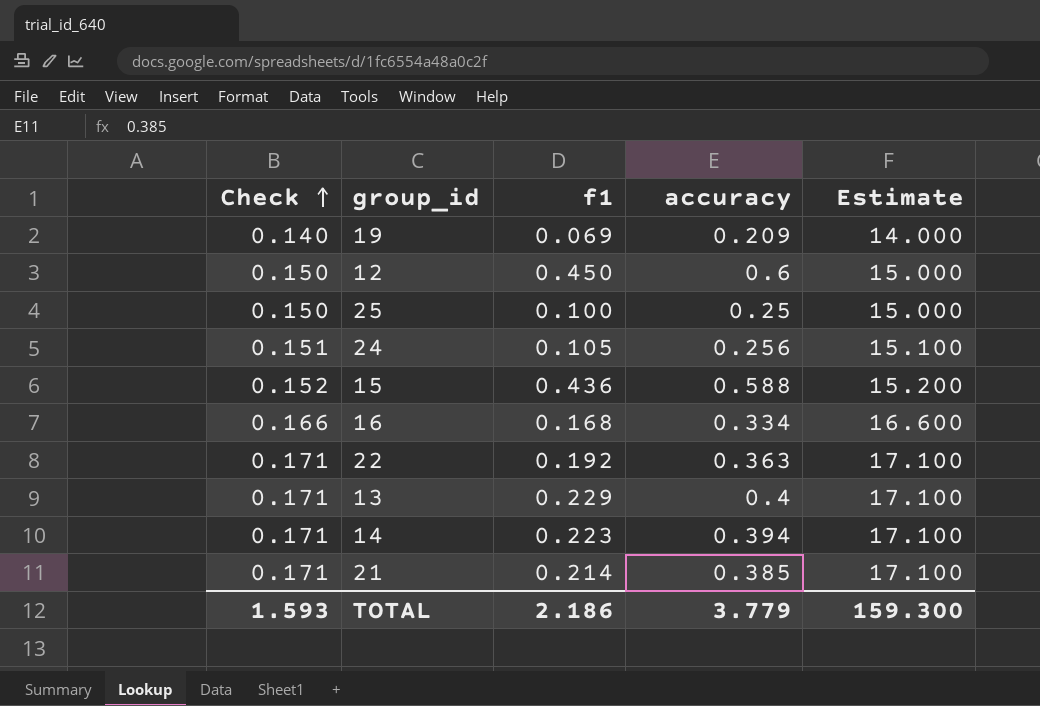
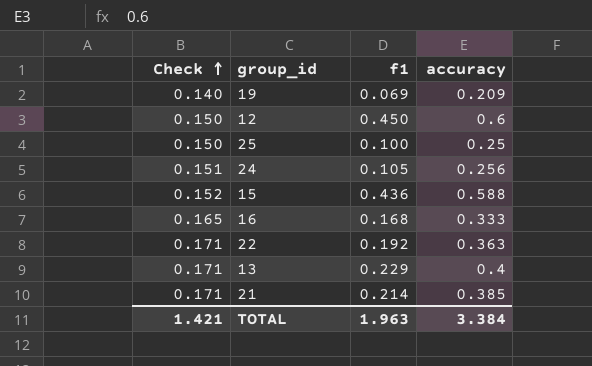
column Estimate | formula: [Check] * 100 -> none
row 14: 0.171 | 0.223 | 0.394 | 17.100 -> none
16 | Check: 0.166 -> 0.165
16 | accuracy: 0.334 -> 0.333
TOTAL | Check: 1.593 -> 1.421
TOTAL | f1: 2.186 -> 1.963
TOTAL | accuracy: 3.779 -> 3.384

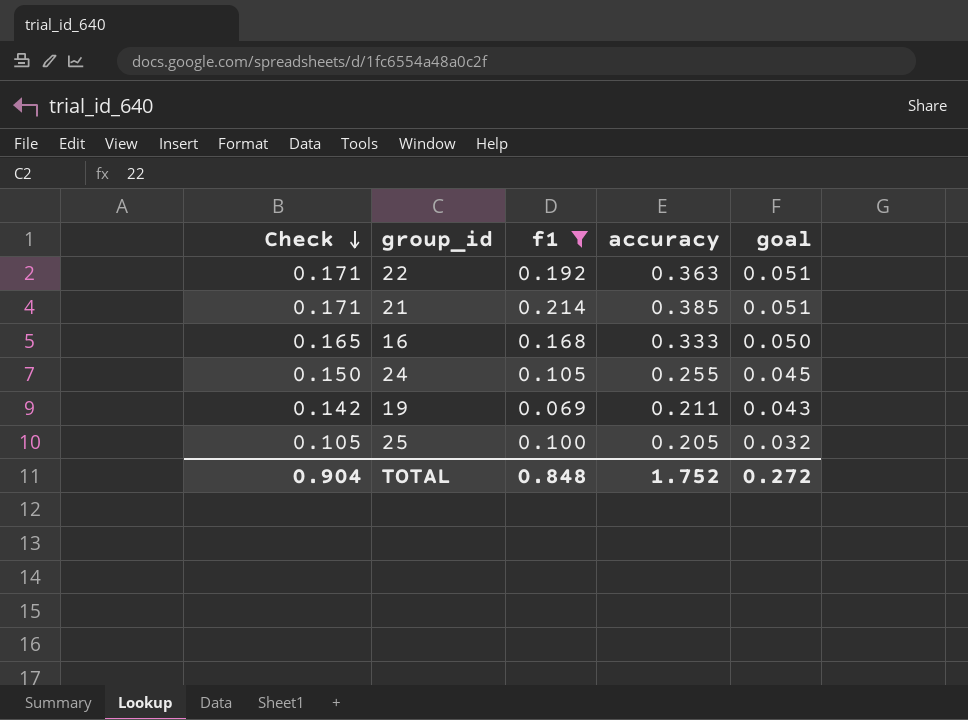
filter: none -> f1 <= 0.214
row order: Check ascending -> Check descending
column goal | formula: none -> [Check] * 0.3
24 | Check: 0.151 -> 0.150
24 | accuracy: 0.256 -> 0.255
19 | Check: 0.140 -> 0.142
19 | accuracy: 0.209 -> 0.211
25 | Check: 0.150 -> 0.105
25 | accuracy: 0.25 -> 0.205
TOTAL | Check: 1.421 -> 0.904
TOTAL | f1: 1.963 -> 0.848
TOTAL | accuracy: 3.384 -> 1.752

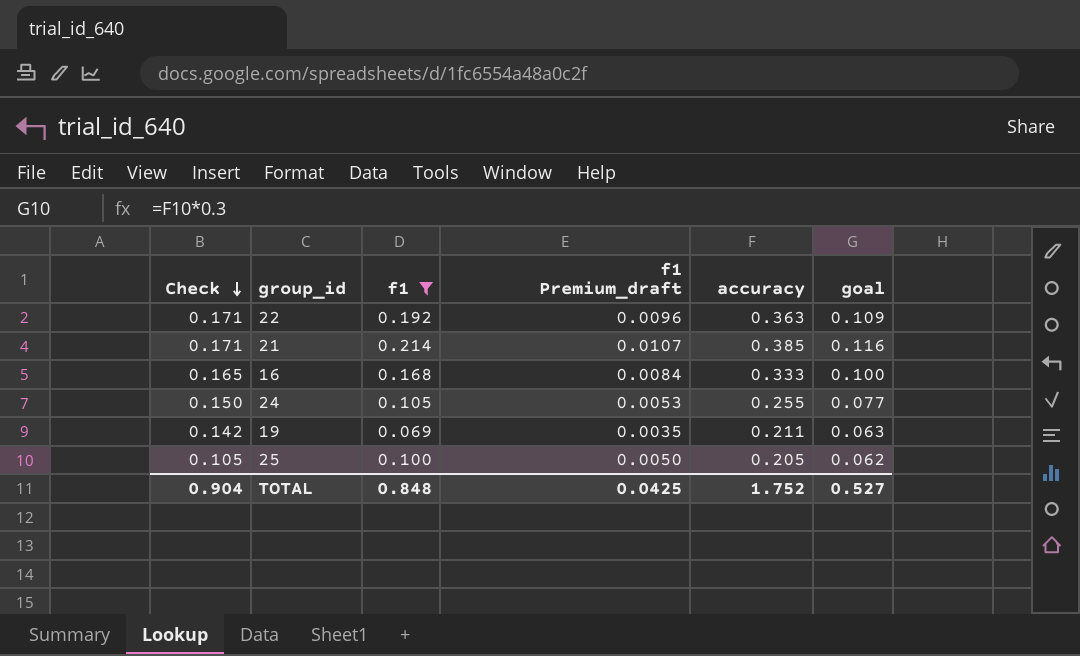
column f1 Premium_draft | formula: none -> [f1] * 0.05
column goal | formula: [Check] * 0.3 -> [accuracy] * 0.3
TOTAL | goal: 0.272 -> 0.527

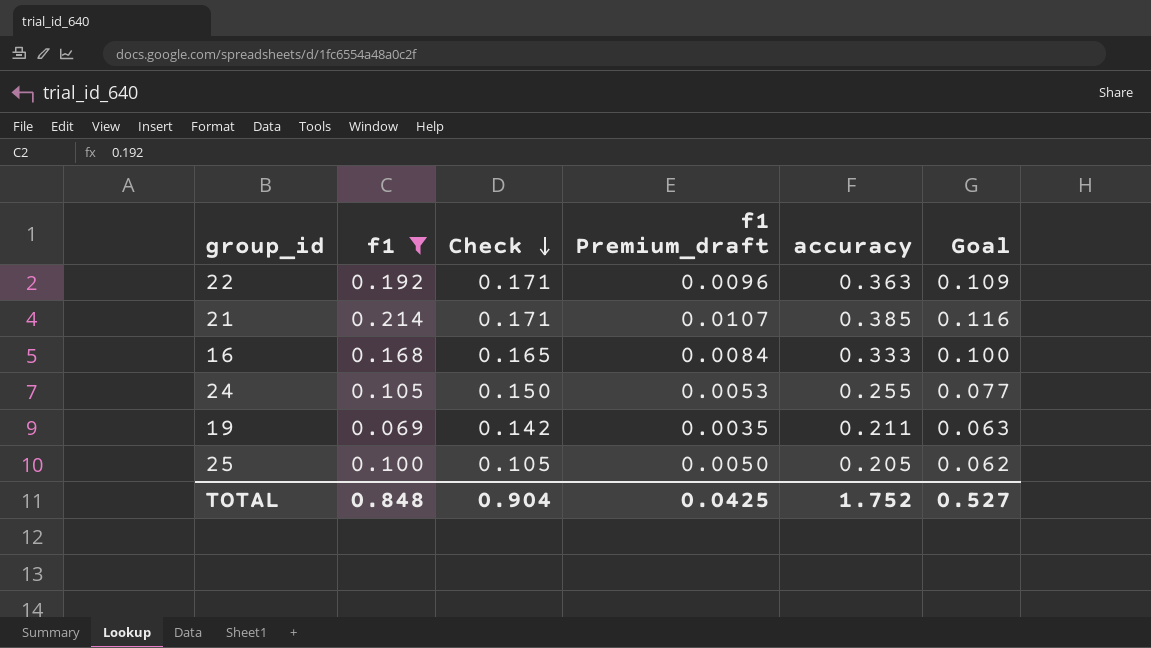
column Check | position: 1 -> 3
column name: goal -> Goal

